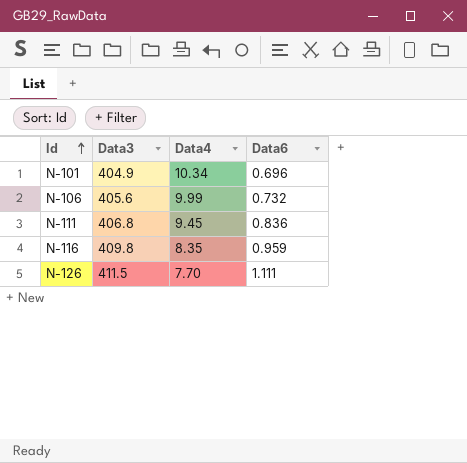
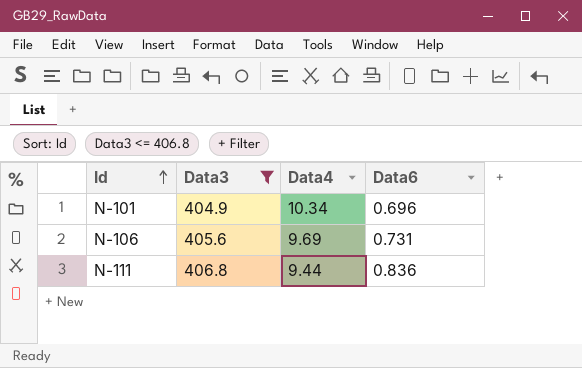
filter: none -> Data3 <= 406.8
N-106 | Data4: 9.99 -> 9.69
N-106 | Data6: 0.732 -> 0.731
N-111 | Data4: 9.45 -> 9.44

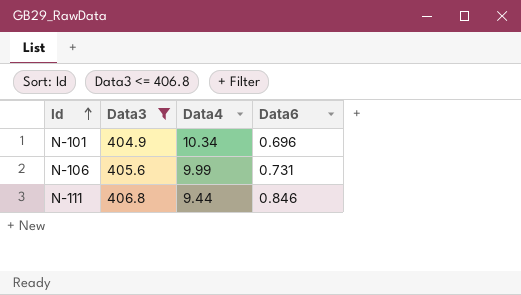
N-106 | Data4: 9.69 -> 9.99
N-111 | Data6: 0.836 -> 0.846

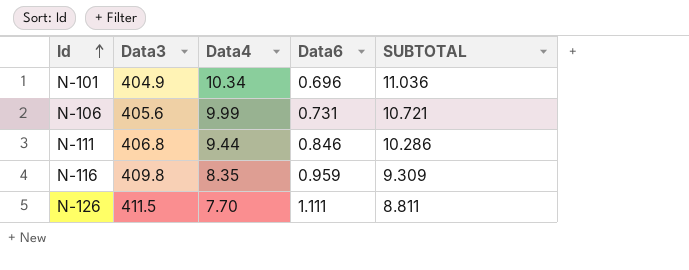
filter: Data3 <= 406.8 -> none
column SUBTOTAL | formula: none -> [Data4] + [Data6]

